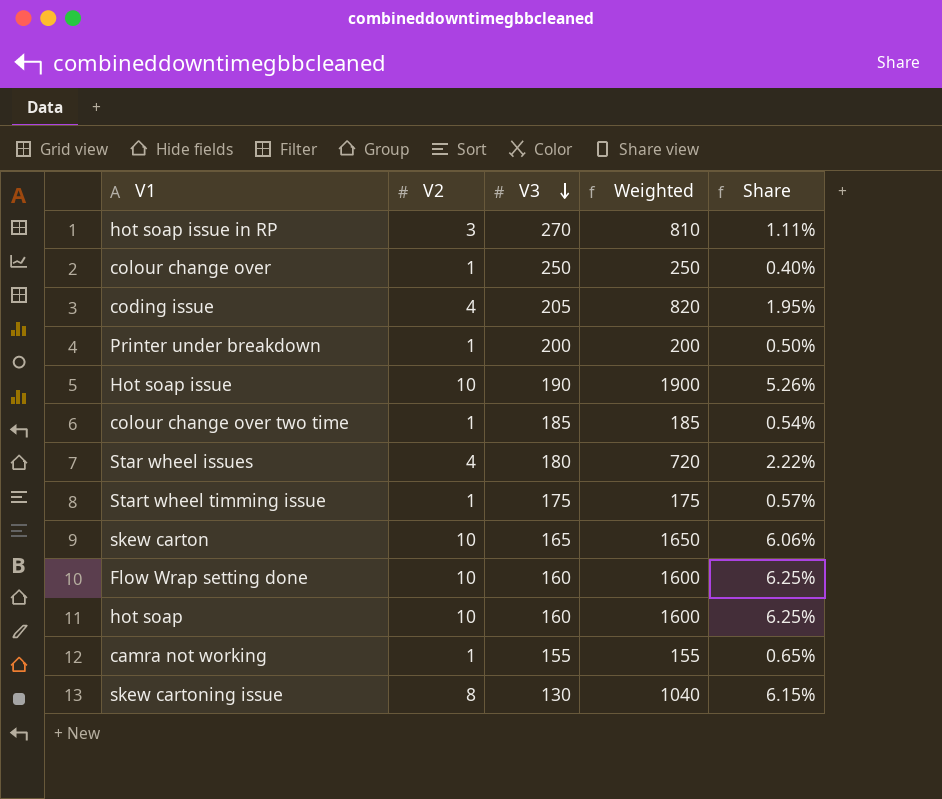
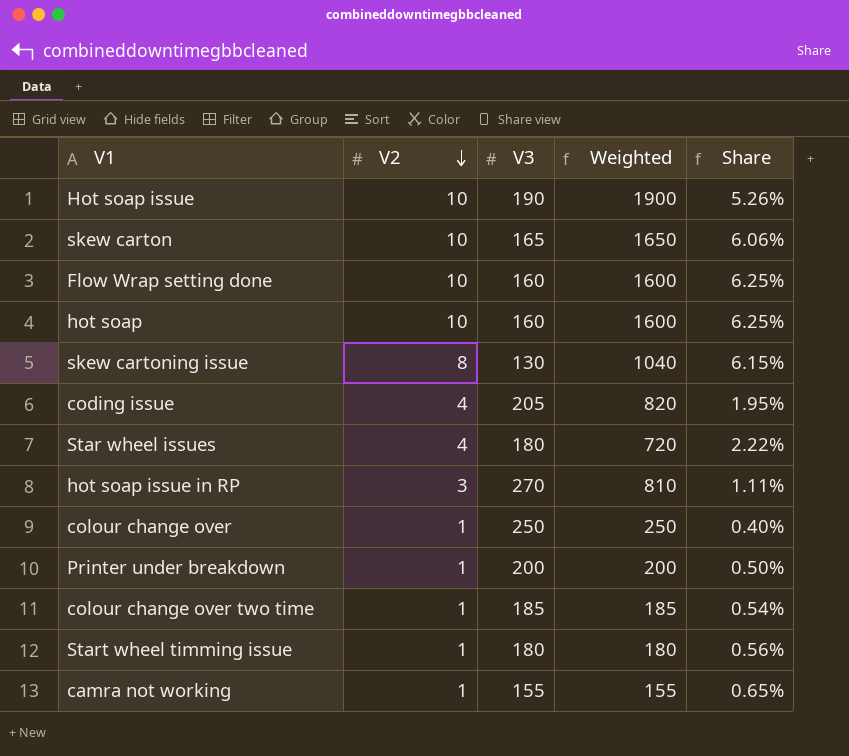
row order: V3 descending -> V2 descending
Start wheel timming issue | V3: 175 -> 180
Start wheel timming issue | Weighted: 175 -> 180
Start wheel timming issue | Share: 0.57% -> 0.56%

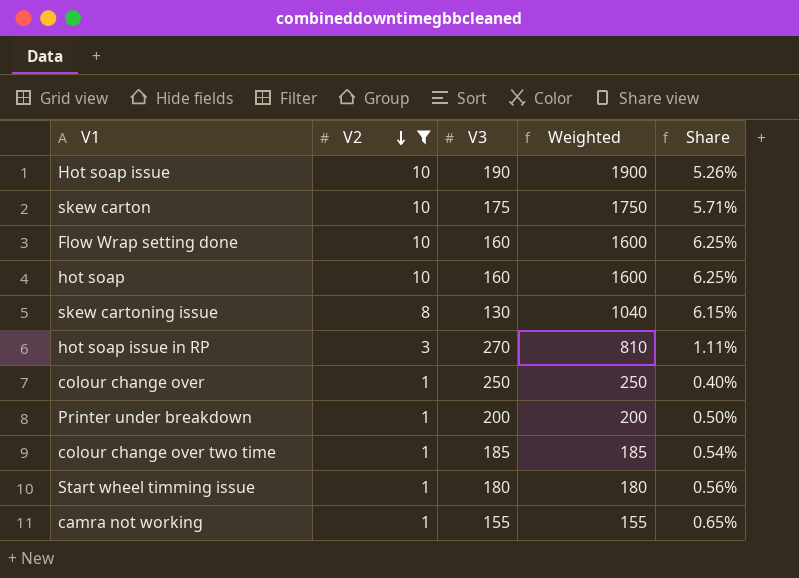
filter: none -> V2 != 4
skew carton | V3: 165 -> 175
skew carton | Weighted: 1650 -> 1750
skew carton | Share: 6.06% -> 5.71%

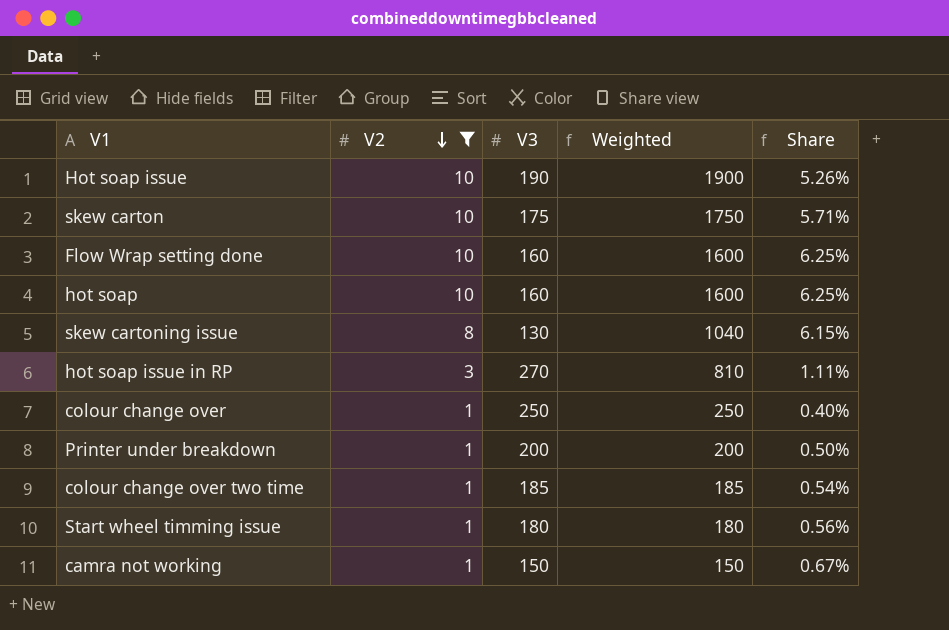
camra not working | V3: 155 -> 150
camra not working | Weighted: 155 -> 150
camra not working | Share: 0.65% -> 0.67%

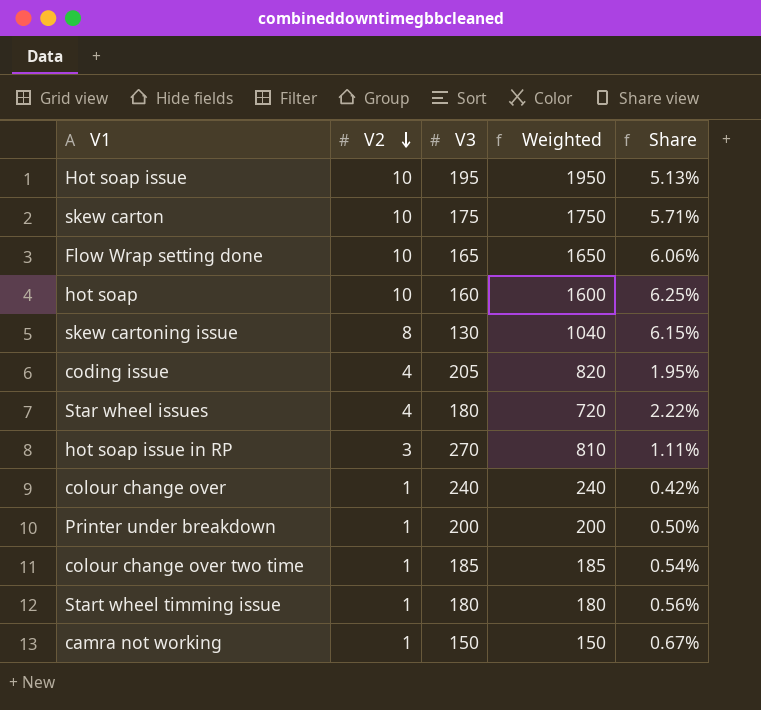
filter: V2 != 4 -> none
Hot soap issue | V3: 190 -> 195
Hot soap issue | Weighted: 1900 -> 1950
Hot soap issue | Share: 5.26% -> 5.13%
Flow Wrap setting done | V3: 160 -> 165
Flow Wrap setting done | Weighted: 1600 -> 1650
Flow Wrap setting done | Share: 6.25% -> 6.06%
colour change over | V3: 250 -> 240
colour change over | Weighted: 250 -> 240
colour change over | Share: 0.40% -> 0.42%

